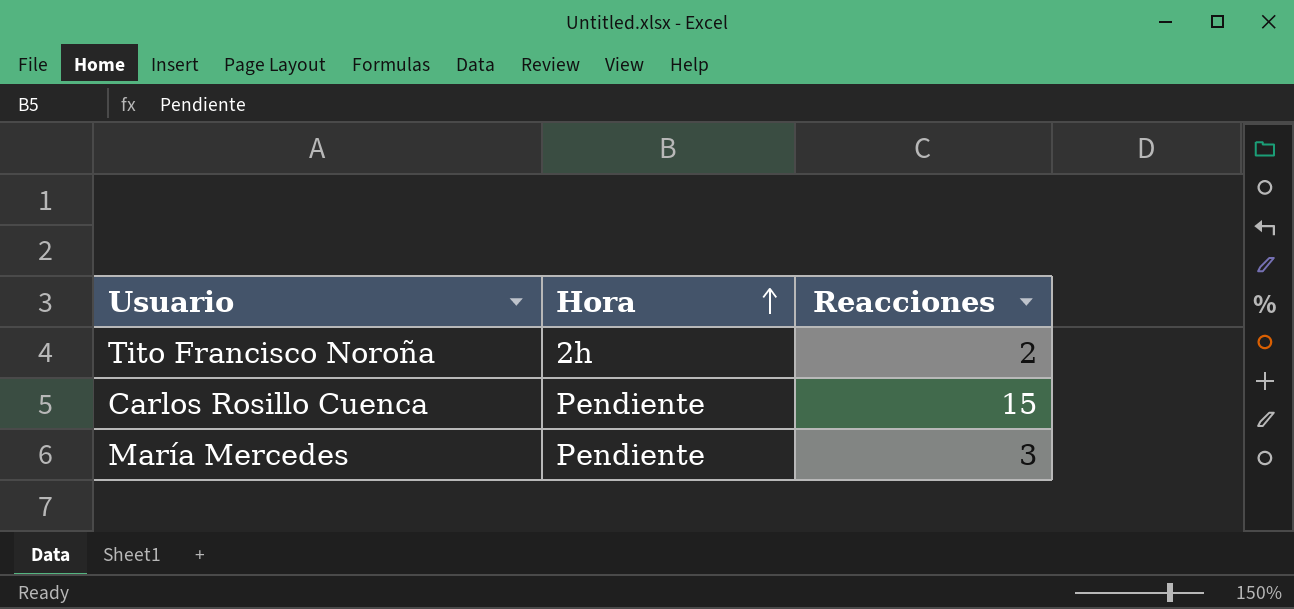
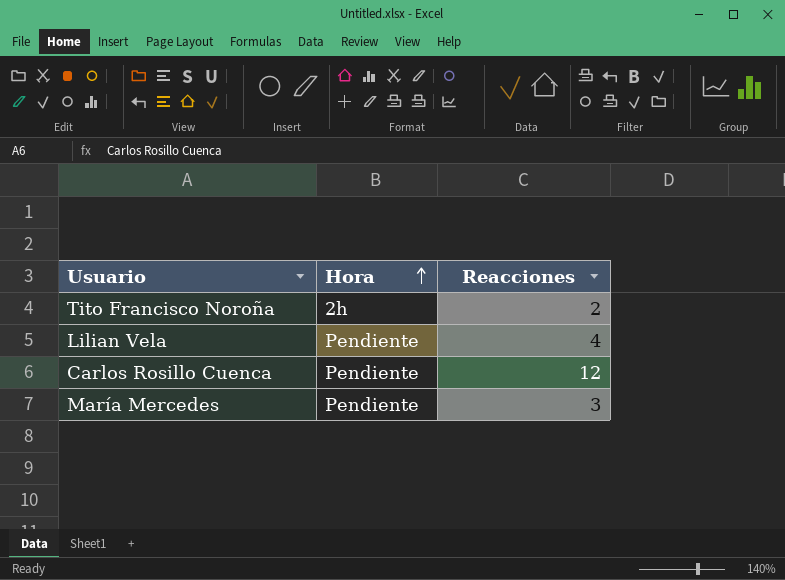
row Lilian Vela: none -> Pendiente | 4
Carlos Rosillo Cuenca | Reacciones: 15 -> 12

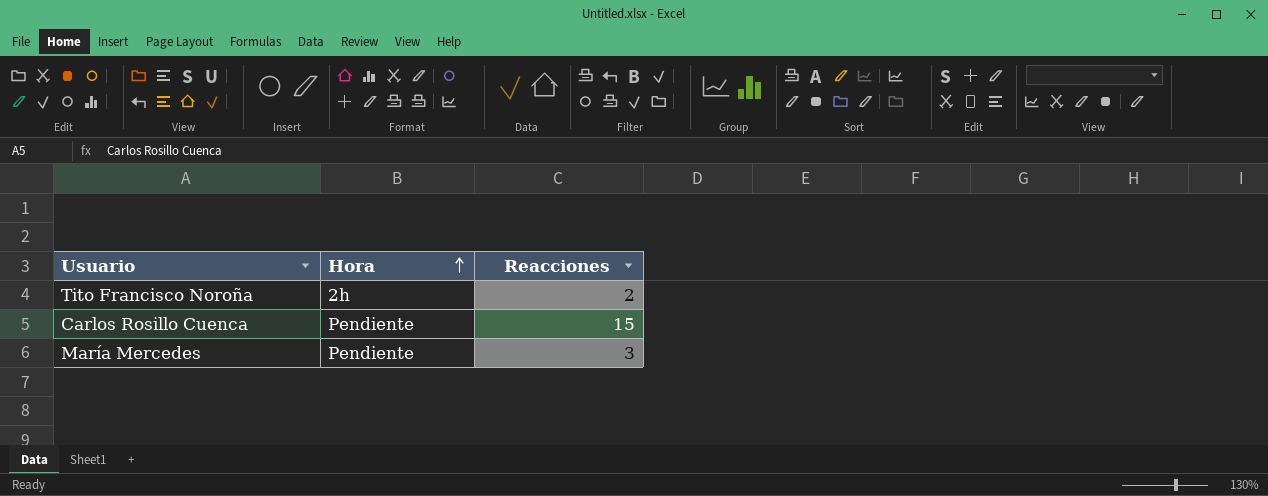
row Lilian Vela: Pendiente | 4 -> none
Carlos Rosillo Cuenca | Reacciones: 12 -> 15

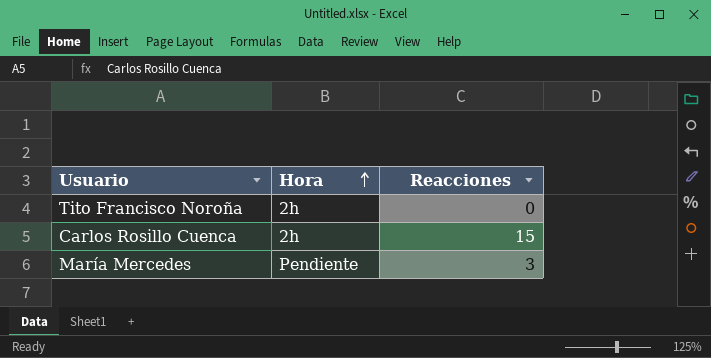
Tito Francisco Noroña | Reacciones: 2 -> 0
Carlos Rosillo Cuenca | Hora: Pendiente -> 2h

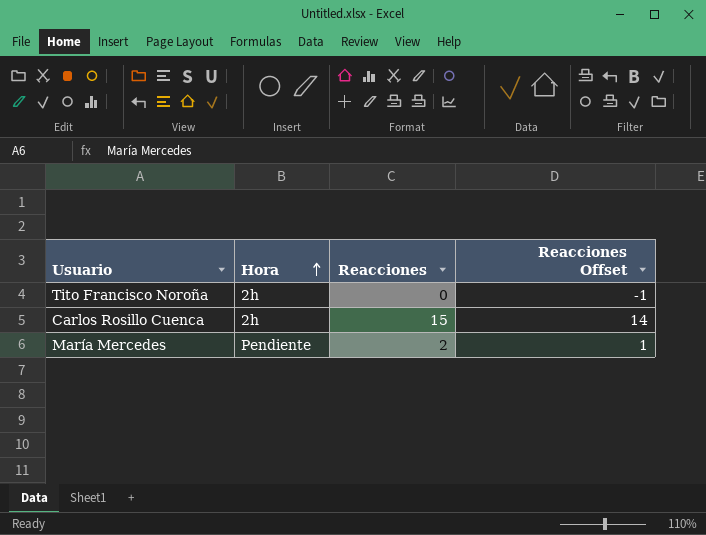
column Reacciones Offset | formula: none -> [Reacciones] - 1
María Mercedes | Reacciones: 3 -> 2

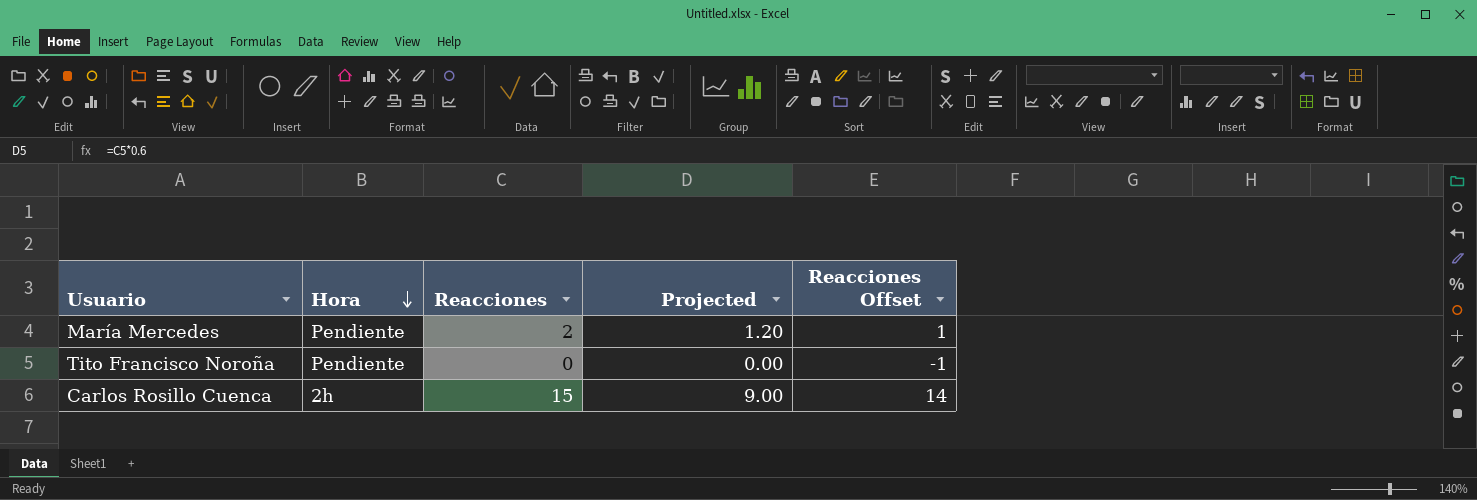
row order: Hora ascending -> Hora descending
column Projected | formula: none -> [Reacciones] * 0.6
Tito Francisco Noroña | Hora: 2h -> Pendiente

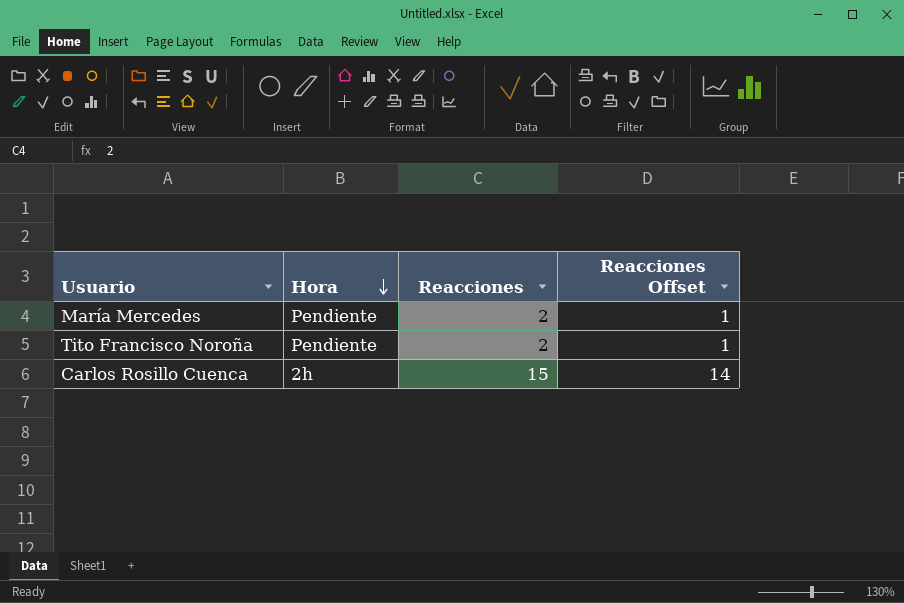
column Projected | formula: [Reacciones] * 0.6 -> none
Tito Francisco Noroña | Reacciones: 0 -> 2
Tito Francisco Noroña | Reacciones Offset: -1 -> 1

